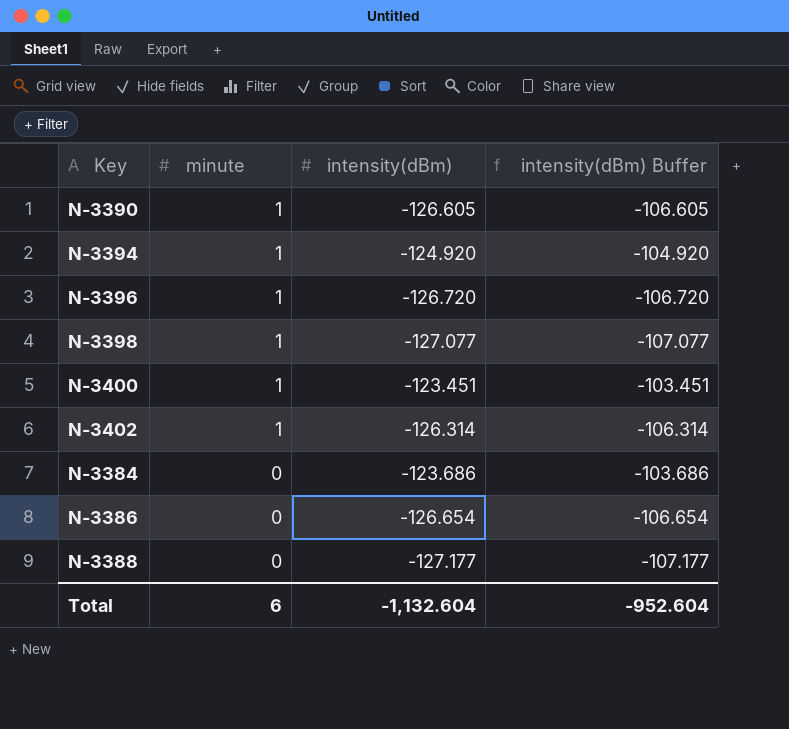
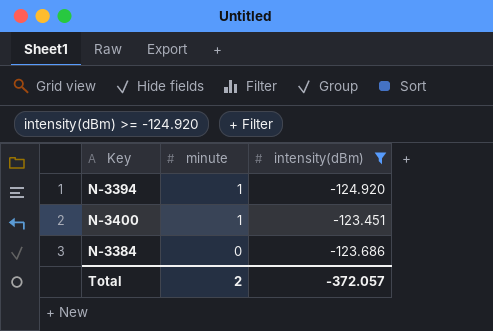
filter: none -> intensity(dBm) >= -124.920
column intensity(dBm) Buffer | formula: [intensity(dBm)] + 20 -> none
Total | minute: 6 -> 2
Total | intensity(dBm): -1,132.604 -> -372.057

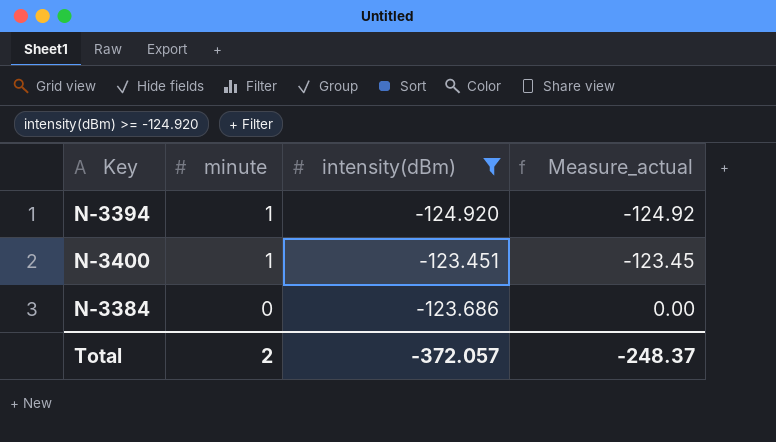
column Measure_actual | formula: none -> [minute] * [intensity(dBm)]

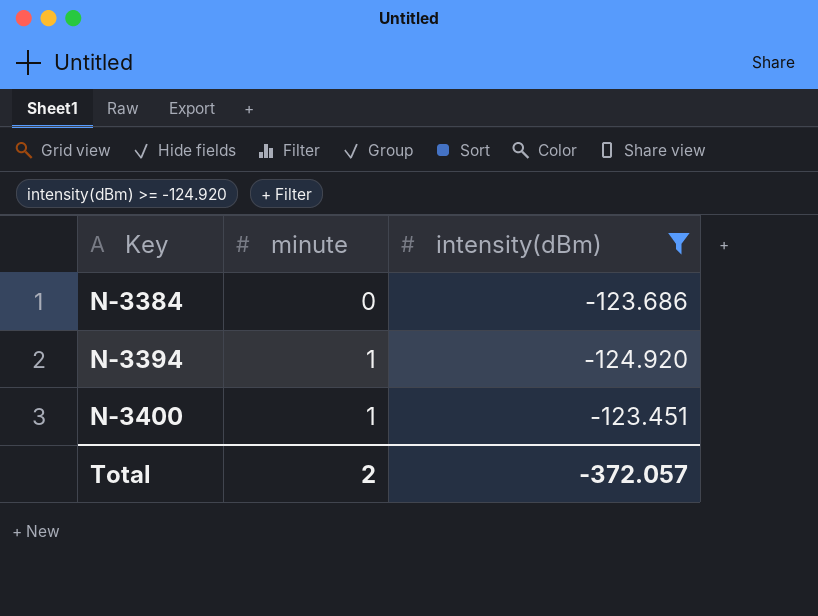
row order: minute descending -> Key ascending
column Measure_actual | formula: [minute] * [intensity(dBm)] -> none

